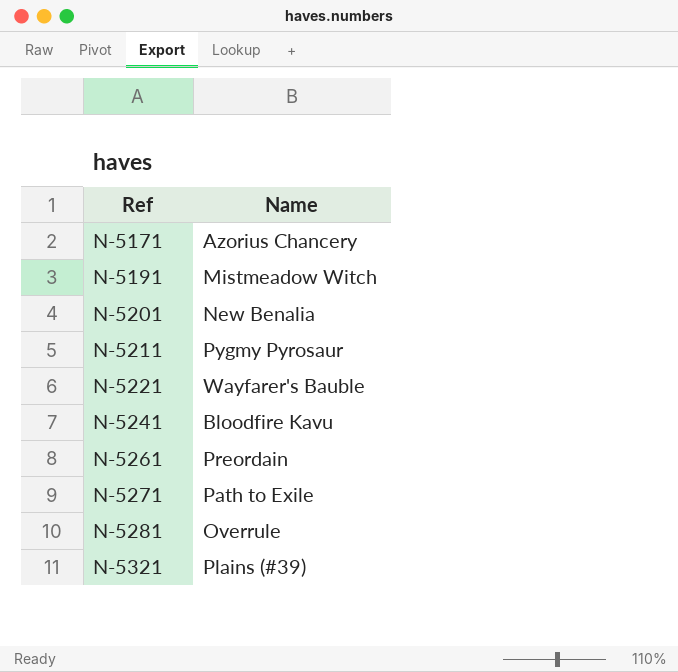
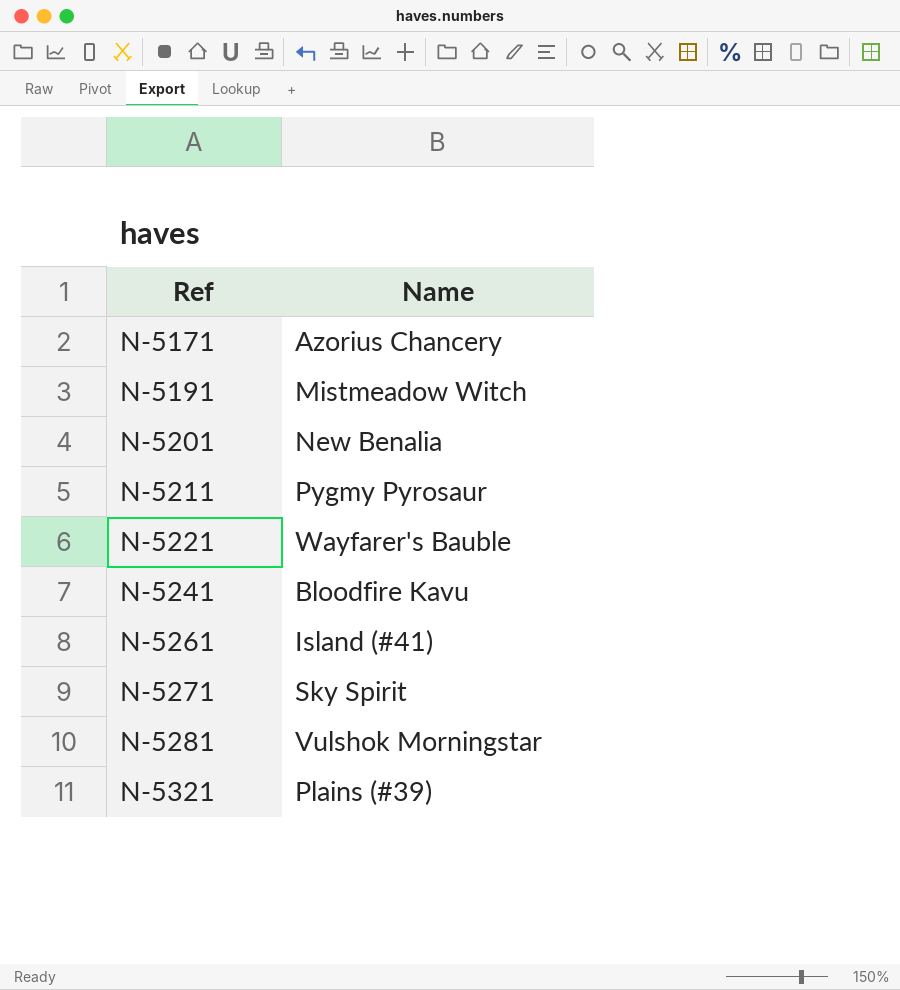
N-5261 | Name: Preordain -> Island (#41)
N-5271 | Name: Path to Exile -> Sky Spirit
N-5281 | Name: Overrule -> Vulshok Morningstar

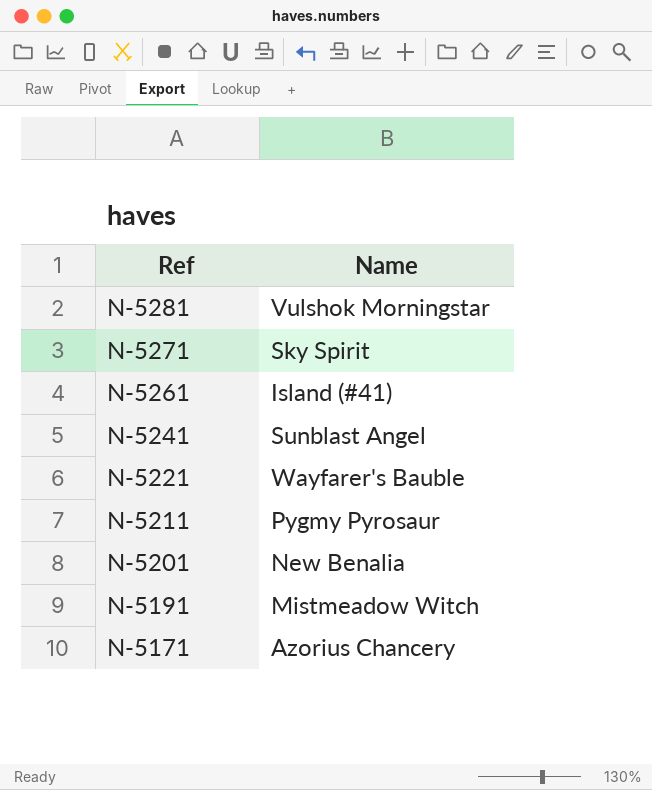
row order: Ref ascending -> Ref descending
row N-5321: Plains (#39) -> none
N-5241 | Name: Bloodfire Kavu -> Sunblast Angel

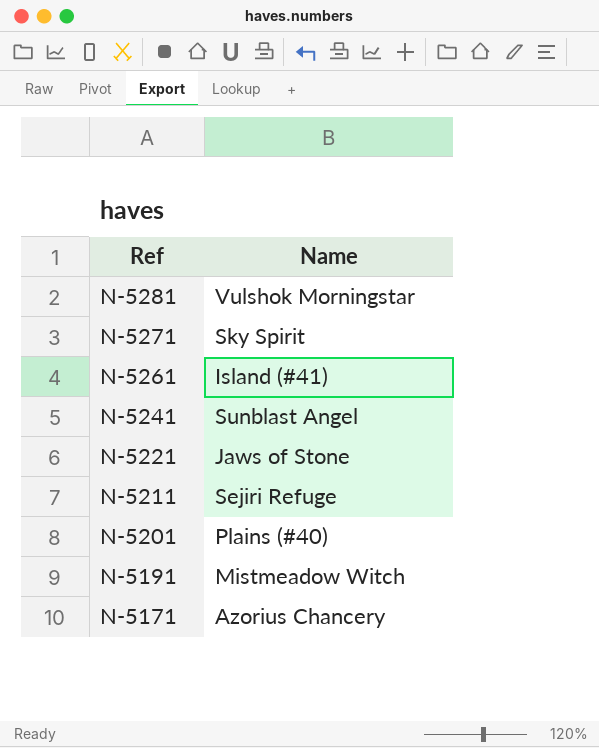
N-5221 | Name: Wayfarer's Bauble -> Jaws of Stone
N-5211 | Name: Pygmy Pyrosaur -> Sejiri Refuge
N-5201 | Name: New Benalia -> Plains (#40)

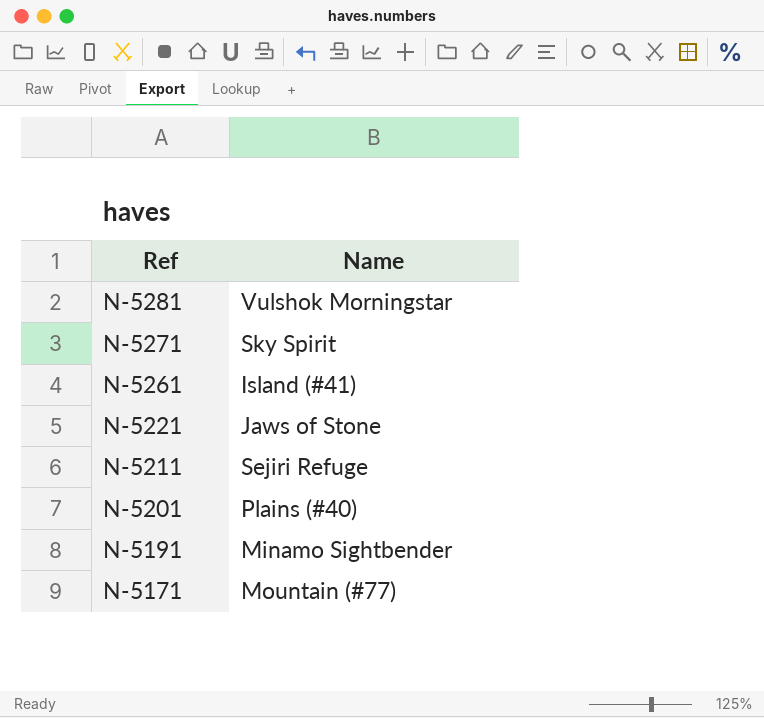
row N-5241: Sunblast Angel -> none
N-5191 | Name: Mistmeadow Witch -> Minamo Sightbender
N-5171 | Name: Azorius Chancery -> Mountain (#77)

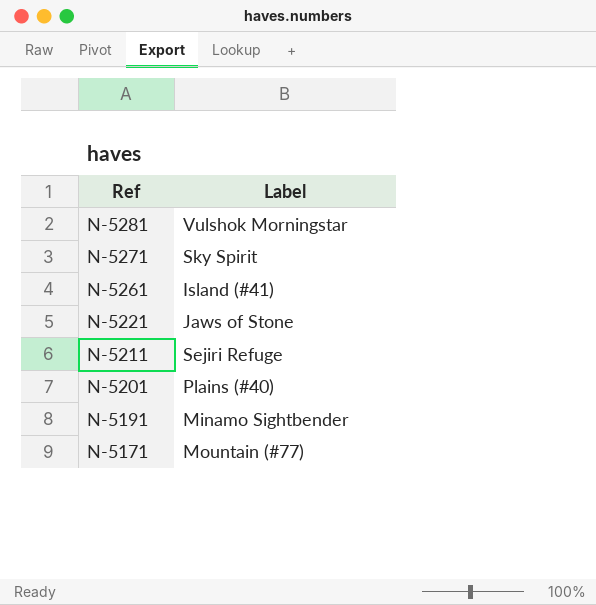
column name: Name -> Label

